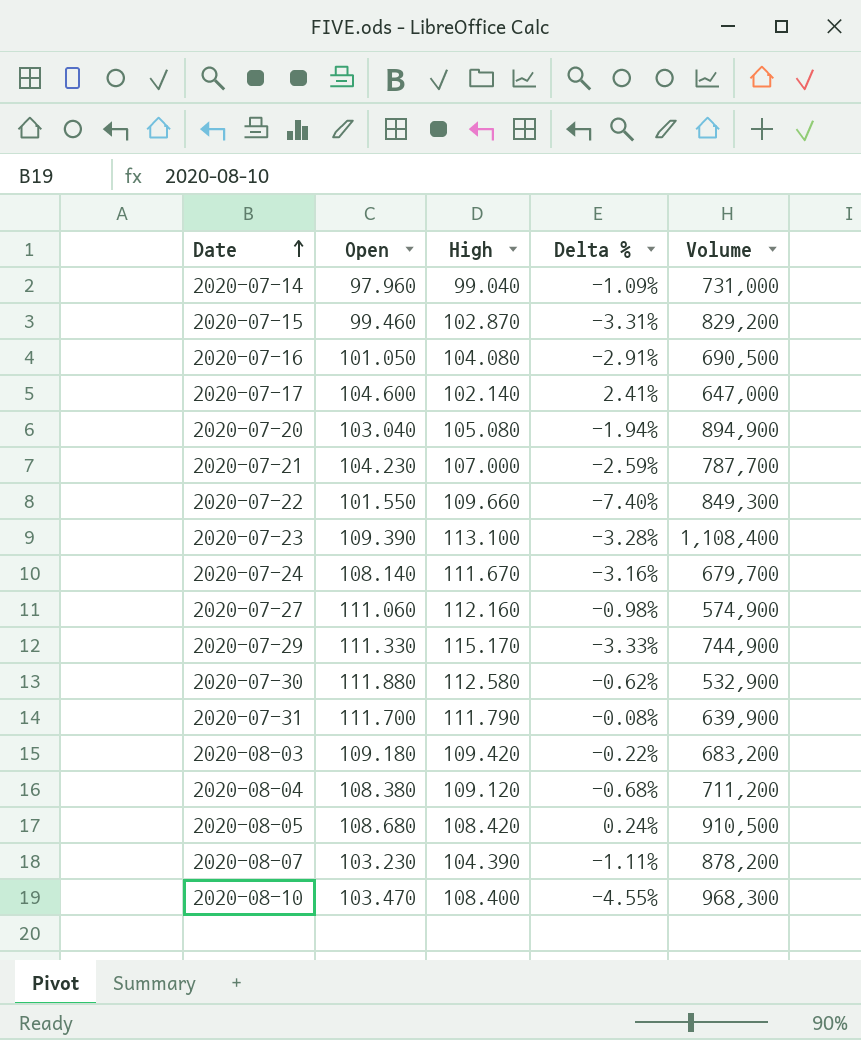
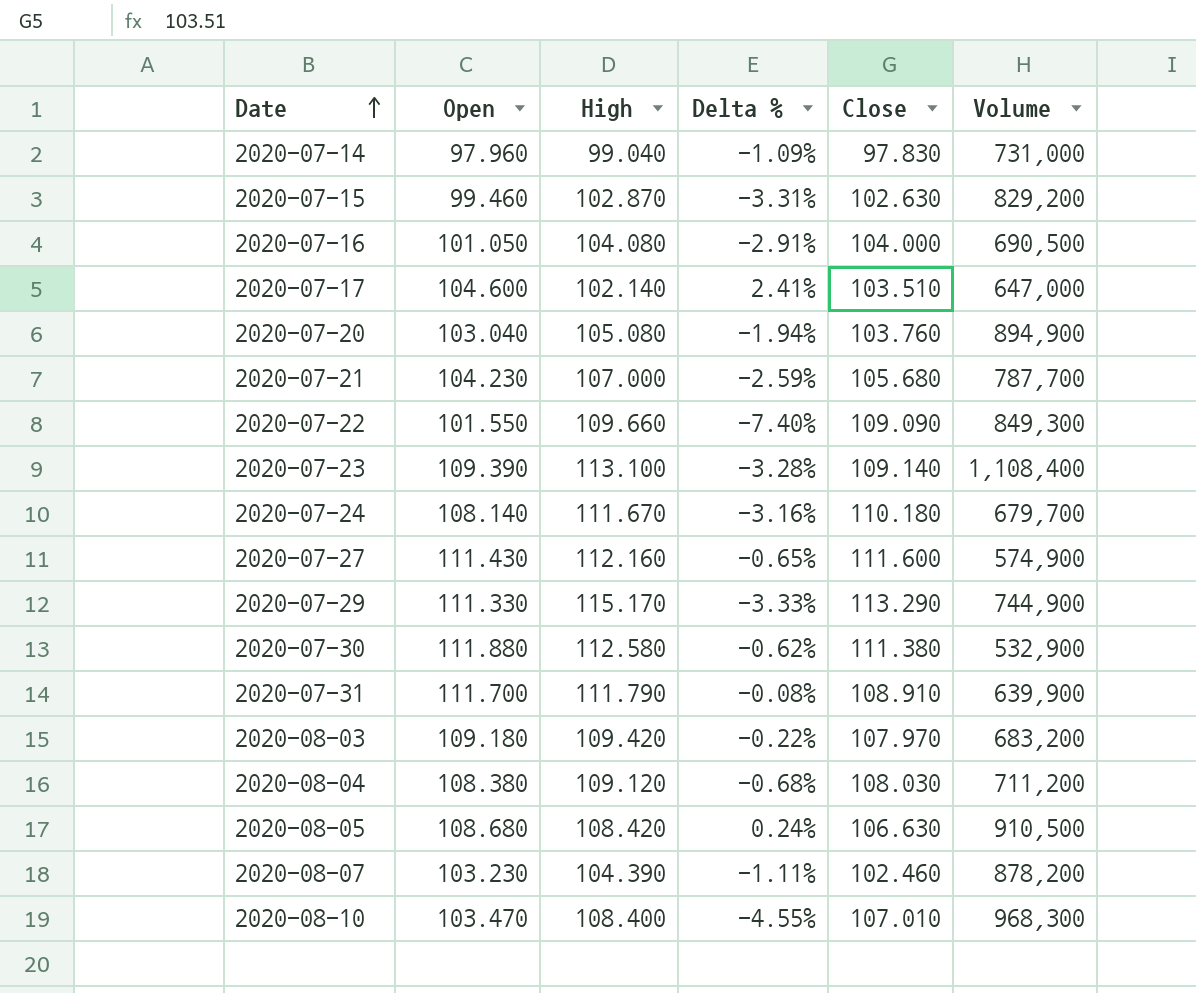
column Close | position: none -> 5
2020-07-27 | Open: 111.060 -> 111.430
2020-07-27 | Delta %: -0.98% -> -0.65%

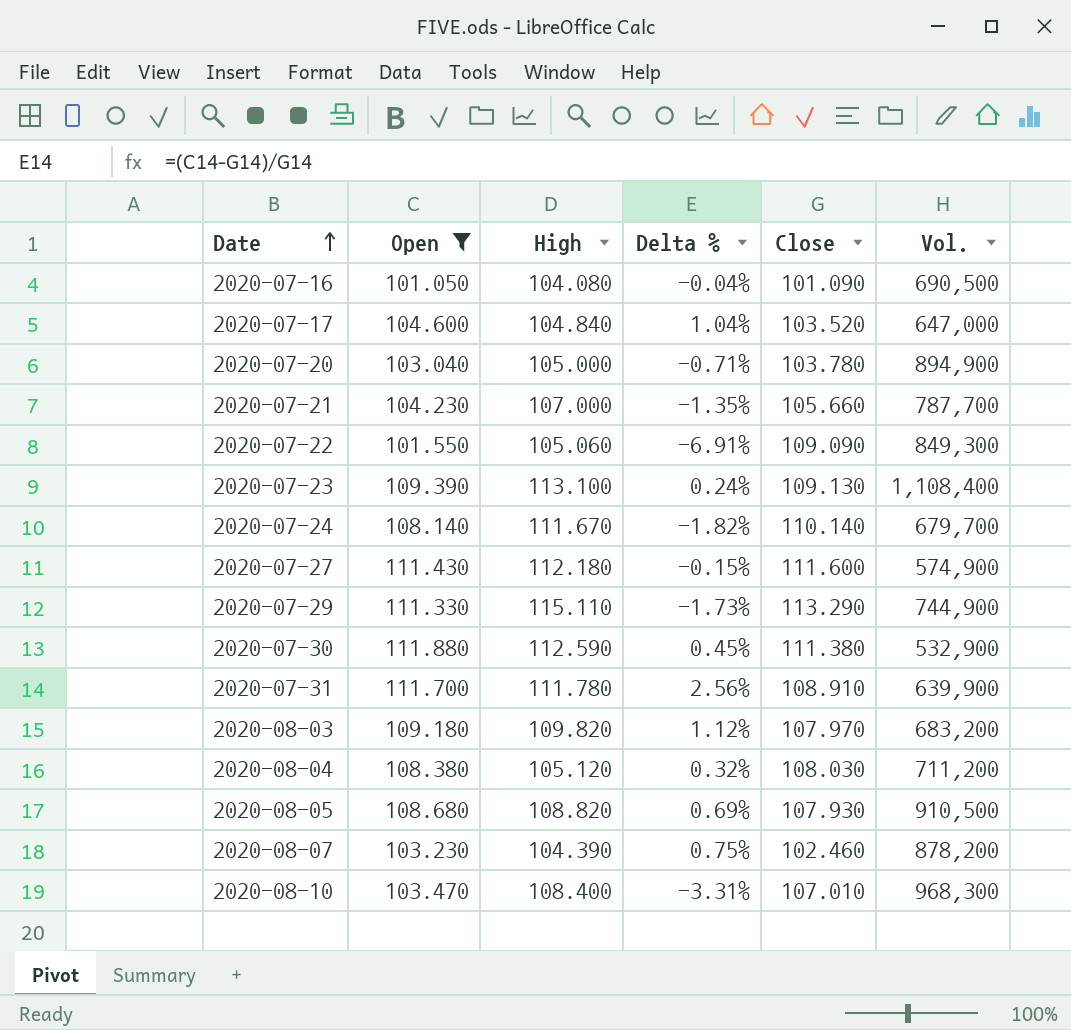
filter: none -> Open >= 101.050
column Delta % | formula: ([Open] - [High]) / [High] -> ([Open] - [Close]) / [Close]
column name: Volume -> Vol.
2020-07-16 | Close: 104.000 -> 101.090
2020-07-17 | High: 102.140 -> 104.840
2020-07-17 | Close: 103.510 -> 103.520
2020-07-20 | High: 105.080 -> 105.000
2020-07-20 | Close: 103.760 -> 103.780
2020-07-21 | Close: 105.680 -> 105.660
2020-07-22 | High: 109.660 -> 105.060
2020-07-23 | Close: 109.140 -> 109.130
2020-07-24 | Close: 110.180 -> 110.140
2020-07-27 | High: 112.160 -> 112.180
2020-07-29 | High: 115.170 -> 115.110
2020-07-30 | High: 112.580 -> 112.590
2020-07-31 | High: 111.790 -> 111.780
2020-08-03 | High: 109.420 -> 109.820
2020-08-04 | High: 109.120 -> 105.120
2020-08-05 | High: 108.420 -> 108.820
2020-08-05 | Close: 106.630 -> 107.930

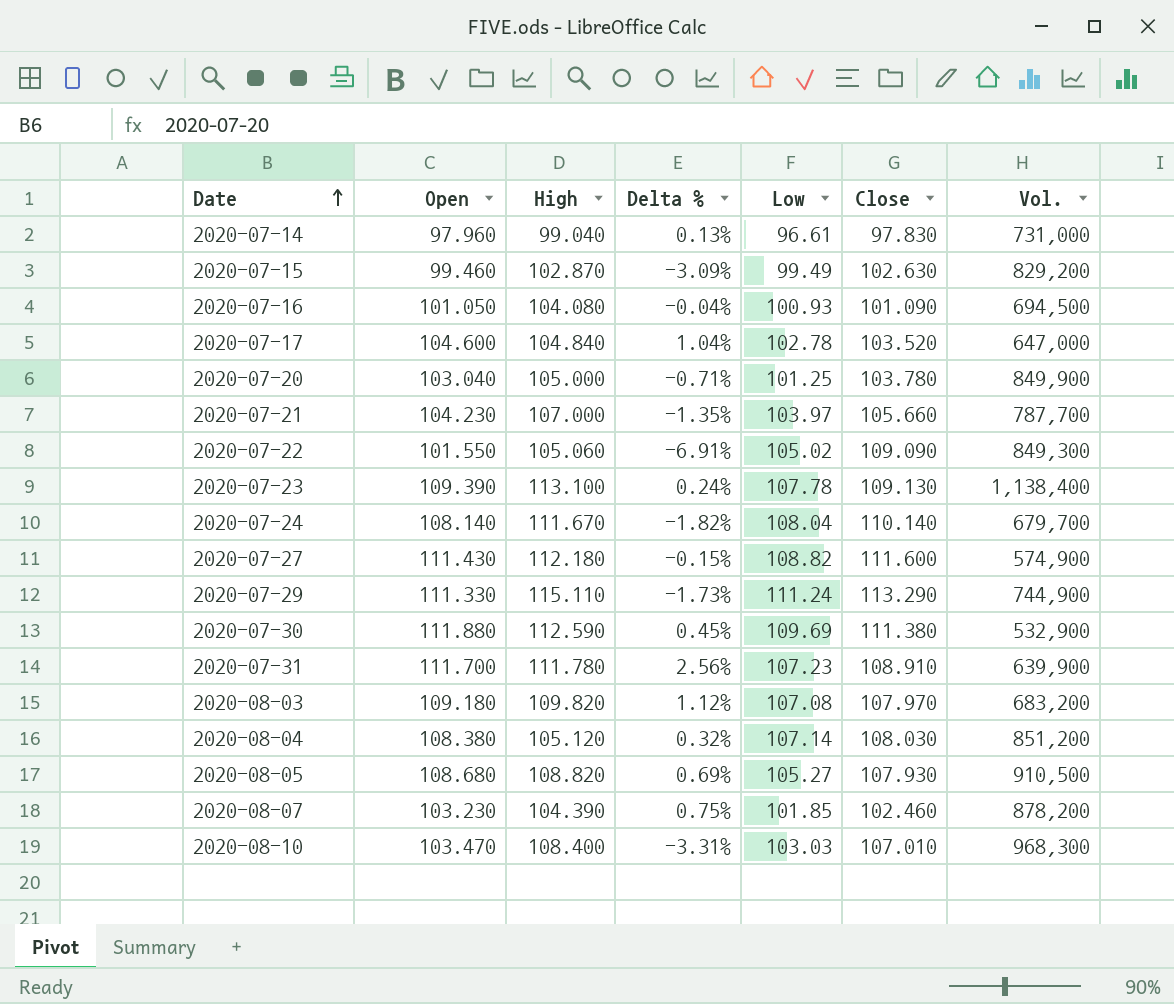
filter: Open >= 101.050 -> none
column Low | position: none -> 5
2020-07-16 | Vol.: 690,500 -> 694,500
2020-07-20 | Vol.: 894,900 -> 849,900
2020-07-23 | Vol.: 1,108,400 -> 1,138,400
2020-08-04 | Vol.: 711,200 -> 851,200

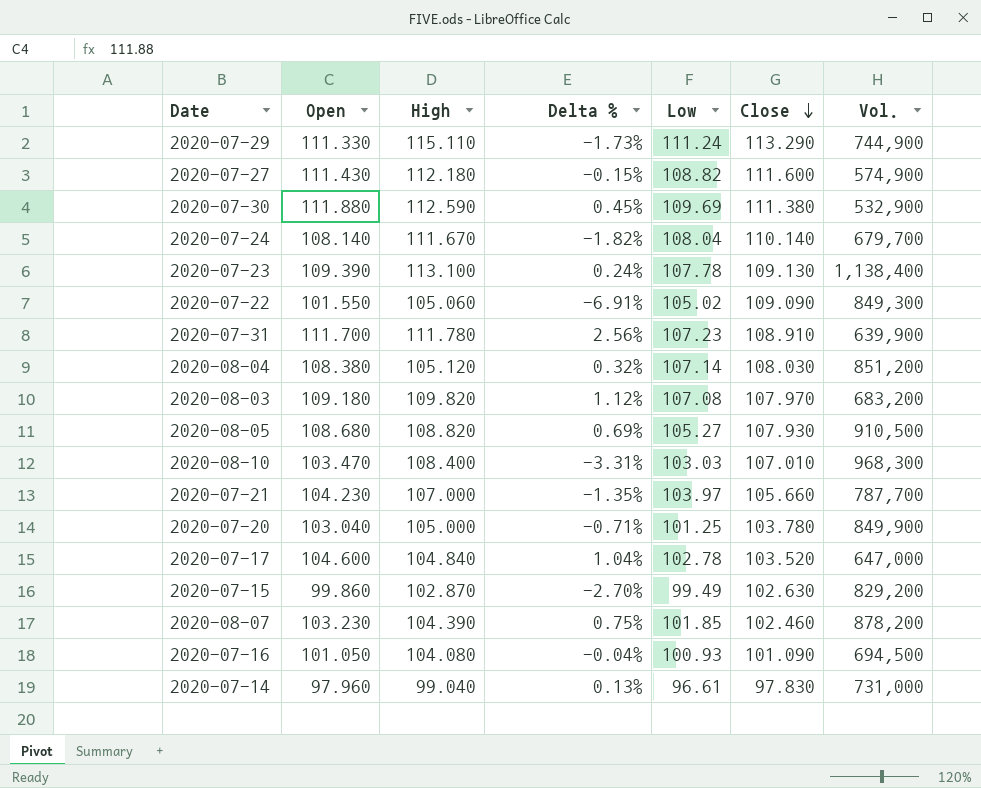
row order: Date ascending -> Close descending
2020-07-15 | Open: 99.460 -> 99.860
2020-07-15 | Delta %: -3.09% -> -2.70%

